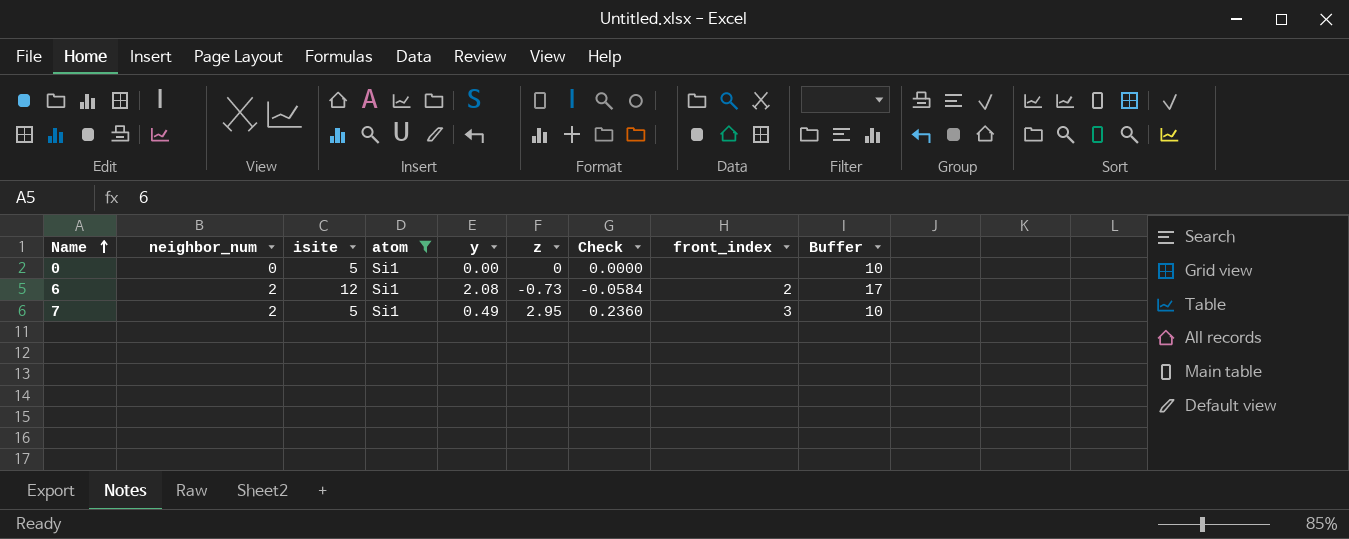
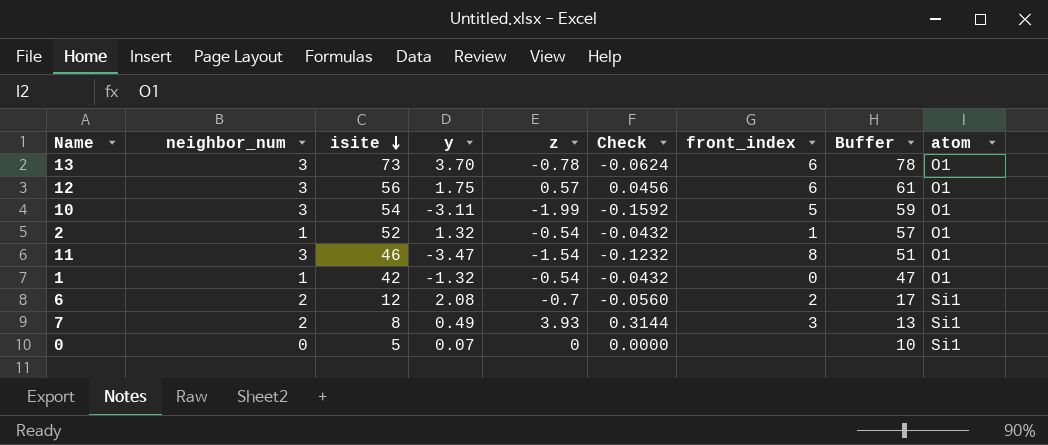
filter: atom = Si1 -> none
row order: Name ascending -> isite descending
column atom | position: 4 -> 9
6 | z: -0.73 -> -0.7
6 | Check: -0.0584 -> -0.0560
7 | isite: 5 -> 8
7 | z: 2.95 -> 3.93
7 | Check: 0.2360 -> 0.3144
7 | Buffer: 10 -> 13
0 | y: 0.00 -> 0.07

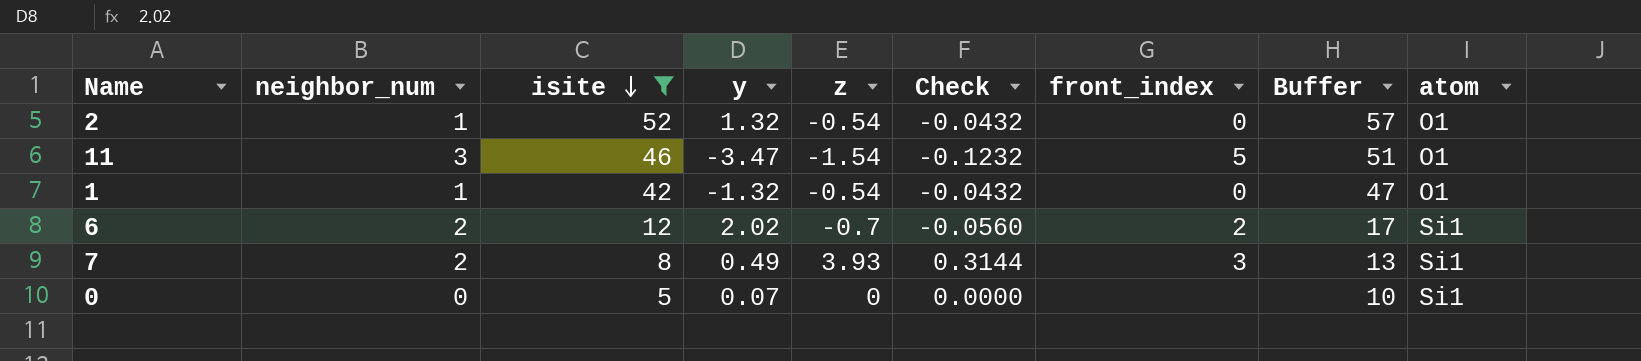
filter: none -> isite <= 52
2 | front_index: 1 -> 0
11 | front_index: 8 -> 5
6 | y: 2.08 -> 2.02

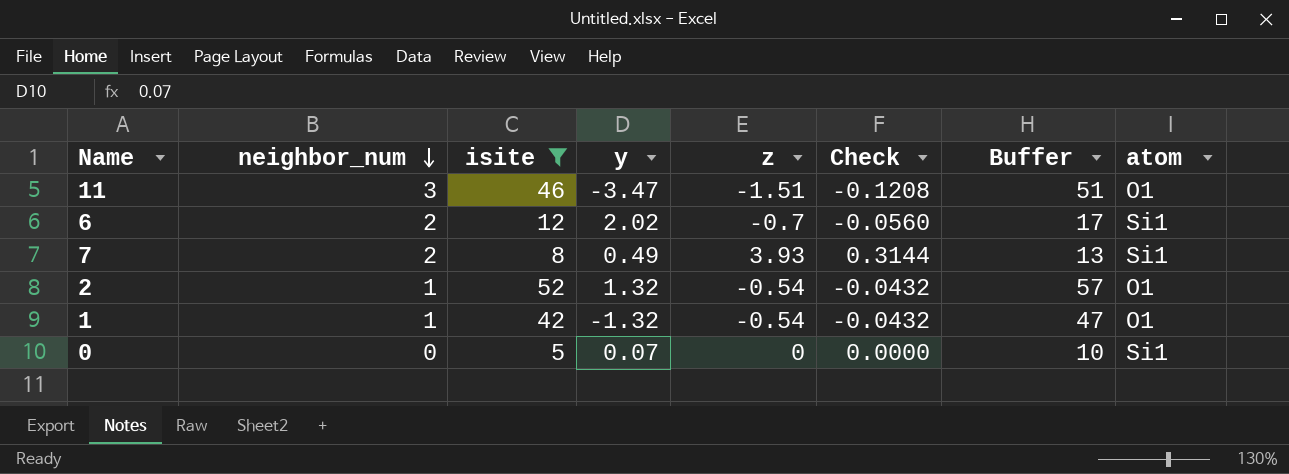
row order: isite descending -> neighbor_num descending
column front_index | position: 7 -> none
11 | z: -1.54 -> -1.51
11 | Check: -0.1232 -> -0.1208

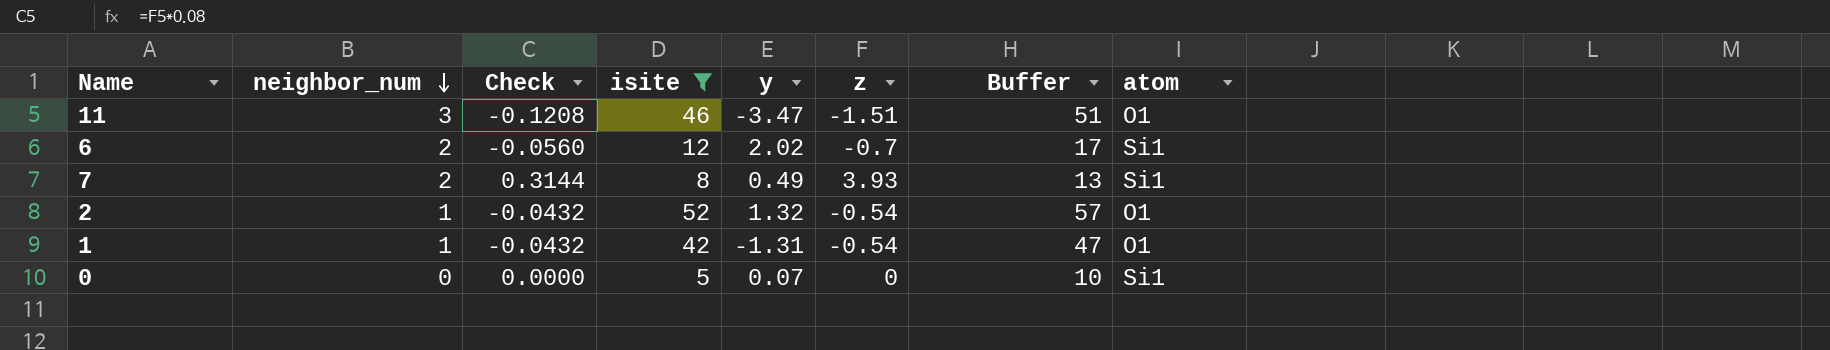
column Check | position: 6 -> 3
1 | y: -1.32 -> -1.31

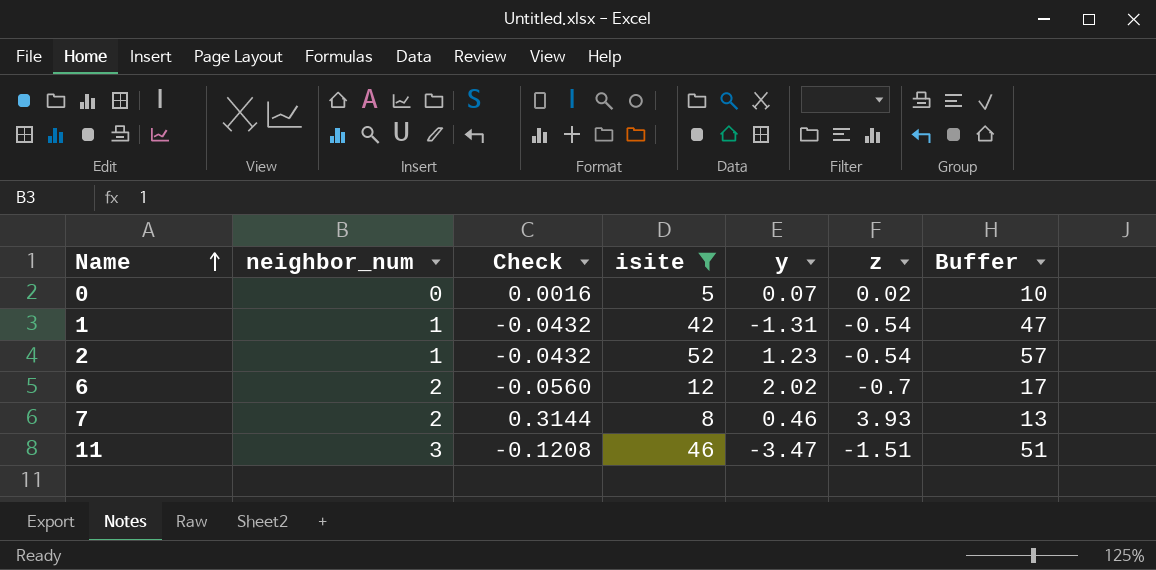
row order: neighbor_num descending -> Name ascending
column atom | position: 8 -> none
0 | Check: 0.0000 -> 0.0016
0 | z: 0 -> 0.02
2 | y: 1.32 -> 1.23
7 | y: 0.49 -> 0.46

